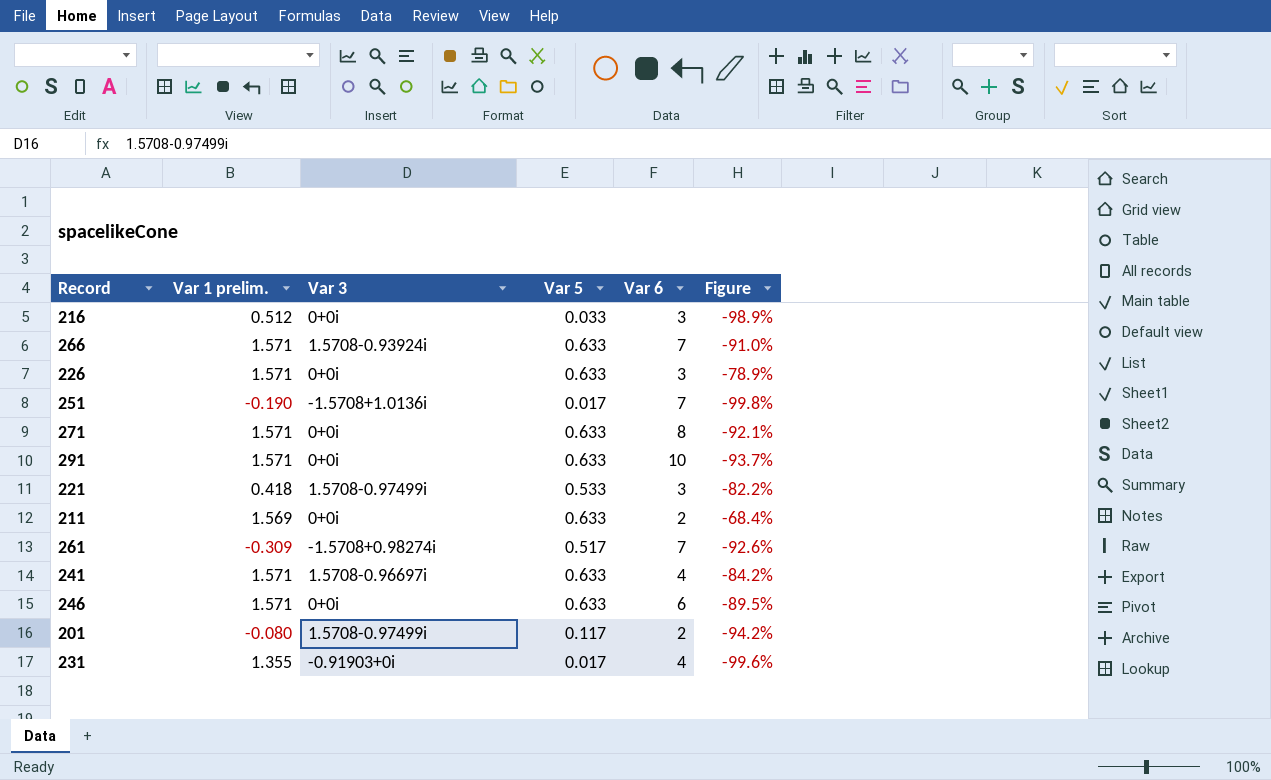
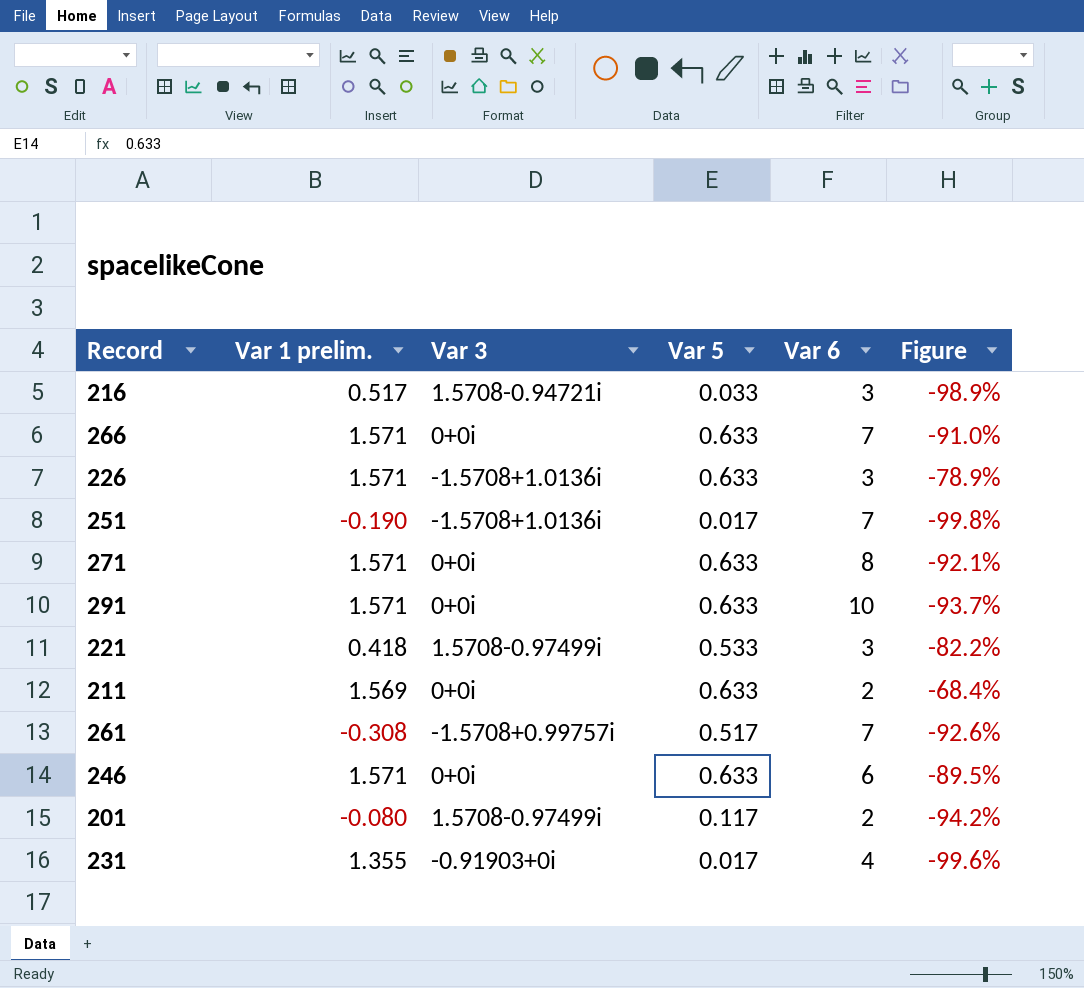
row 241: 1.571 | 1.5708-0.96697i | 0.633 | 4 | -84.2% -> none
216 | Var 1 prelim.: 0.512 -> 0.517
216 | Var 3: 0+0i -> 1.5708-0.94721i
266 | Var 3: 1.5708-0.93924i -> 0+0i
226 | Var 3: 0+0i -> -1.5708+1.0136i
261 | Var 1 prelim.: -0.309 -> -0.308
261 | Var 3: -1.5708+0.98274i -> -1.5708+0.99757i

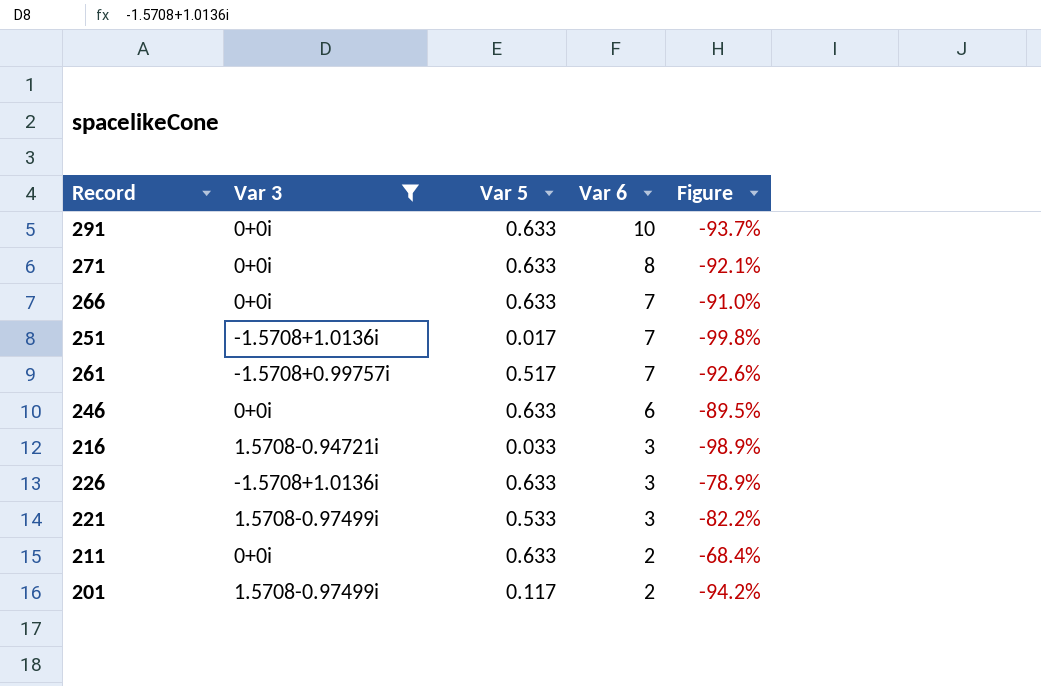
filter: none -> Var 3 != -0.91903+0i
row order: none -> Var 6 descending
column Var 1 prelim. | position: 2 -> none

